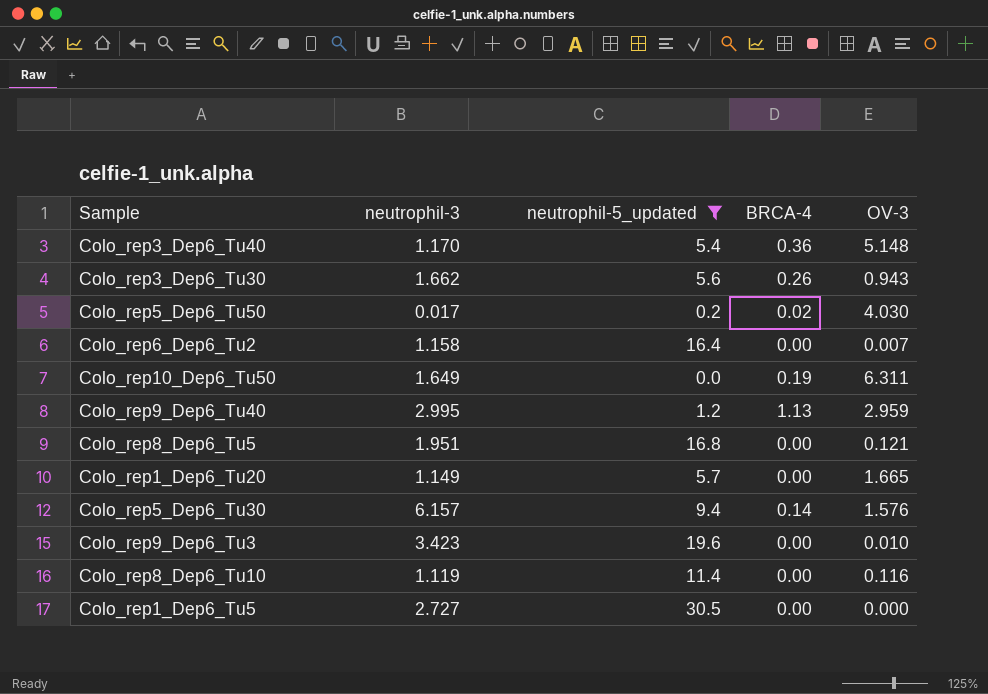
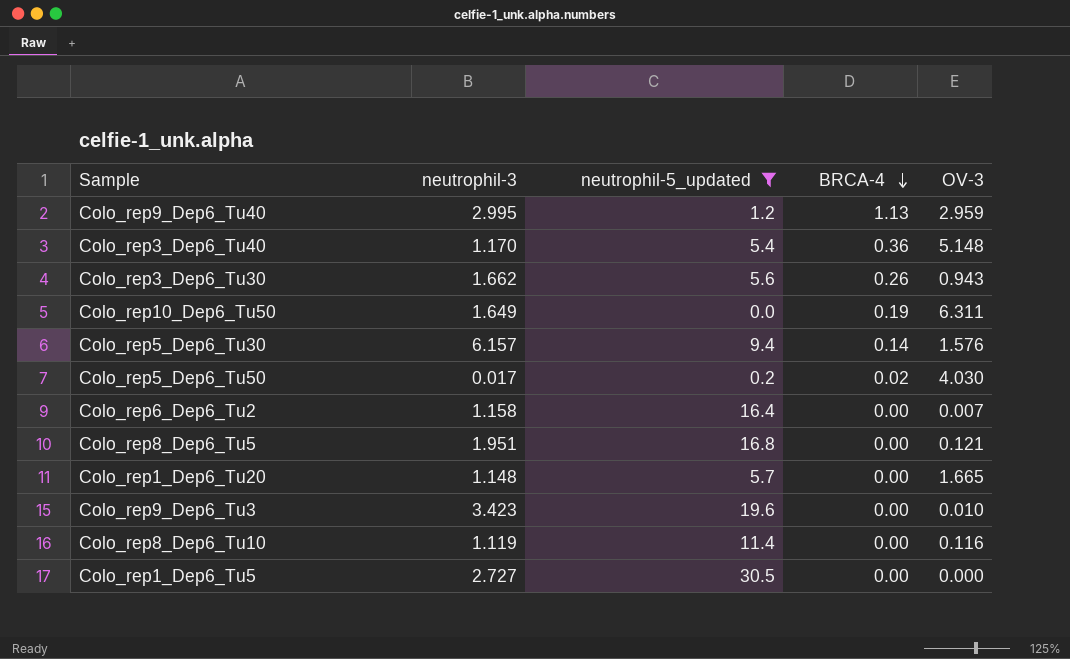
row order: none -> BRCA-4 descending
Colo_rep1_Dep6_Tu20 | neutrophil-3: 1.149 -> 1.148

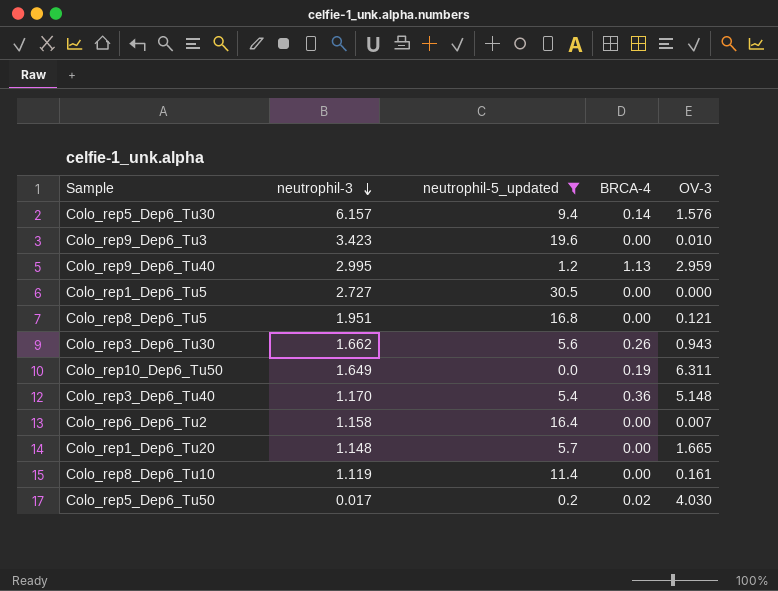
row order: BRCA-4 descending -> neutrophil-3 descending
Colo_rep8_Dep6_Tu10 | OV-3: 0.116 -> 0.161

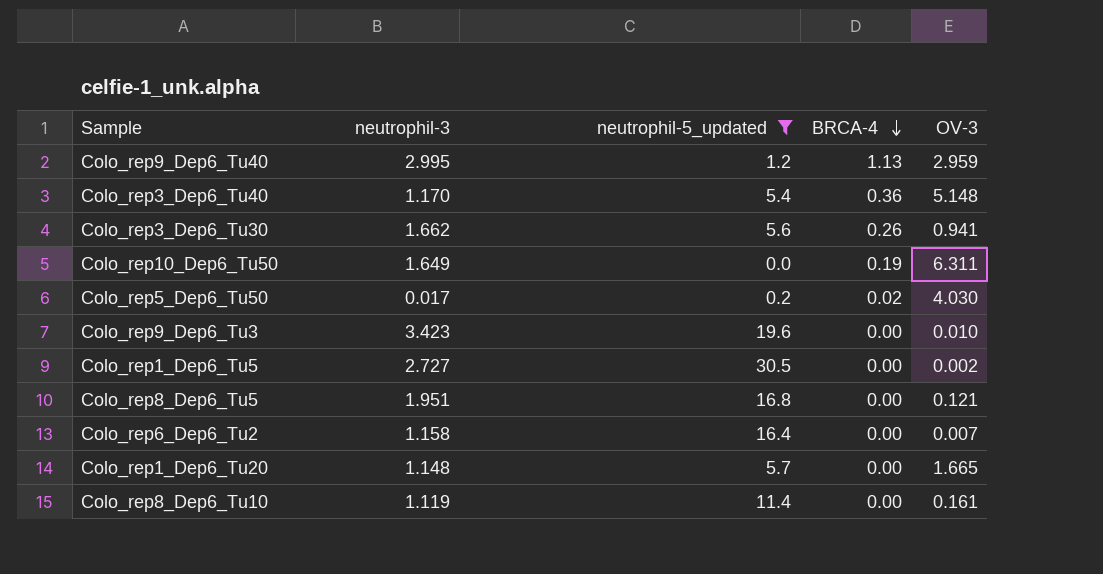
row order: neutrophil-3 descending -> BRCA-4 descending
row Colo_rep5_Dep6_Tu30: 6.157 | 9.4 | 0.14 | 1.576 -> none
Colo_rep3_Dep6_Tu30 | OV-3: 0.943 -> 0.941
Colo_rep1_Dep6_Tu5 | OV-3: 0.000 -> 0.002

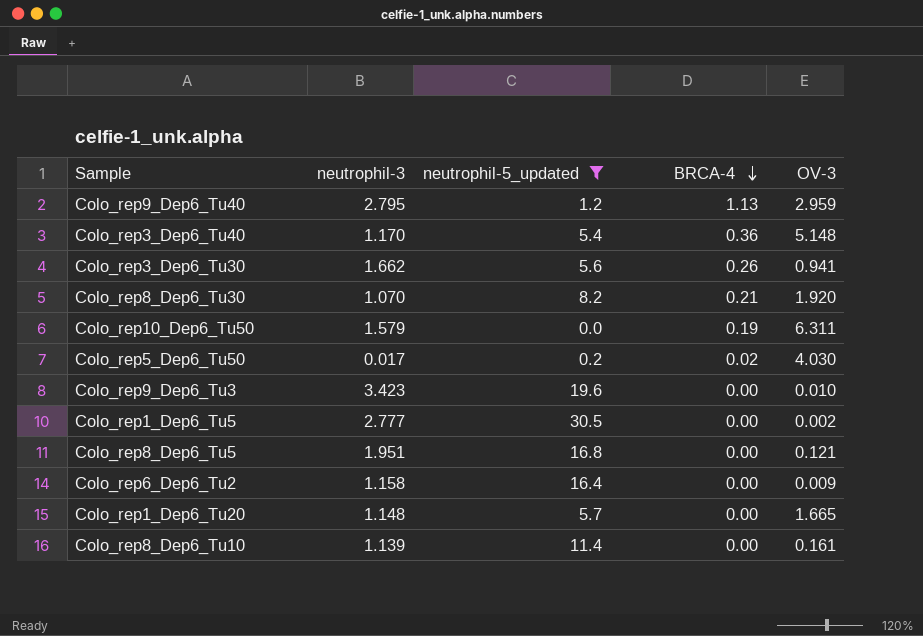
Colo_rep9_Dep6_Tu40 | neutrophil-3: 2.995 -> 2.795
row Colo_rep8_Dep6_Tu30: none -> 1.070 | 8.2 | 0.21 | 1.920
Colo_rep10_Dep6_Tu50 | neutrophil-3: 1.649 -> 1.579
Colo_rep1_Dep6_Tu5 | neutrophil-3: 2.727 -> 2.777
Colo_rep6_Dep6_Tu2 | OV-3: 0.007 -> 0.009
Colo_rep8_Dep6_Tu10 | neutrophil-3: 1.119 -> 1.139

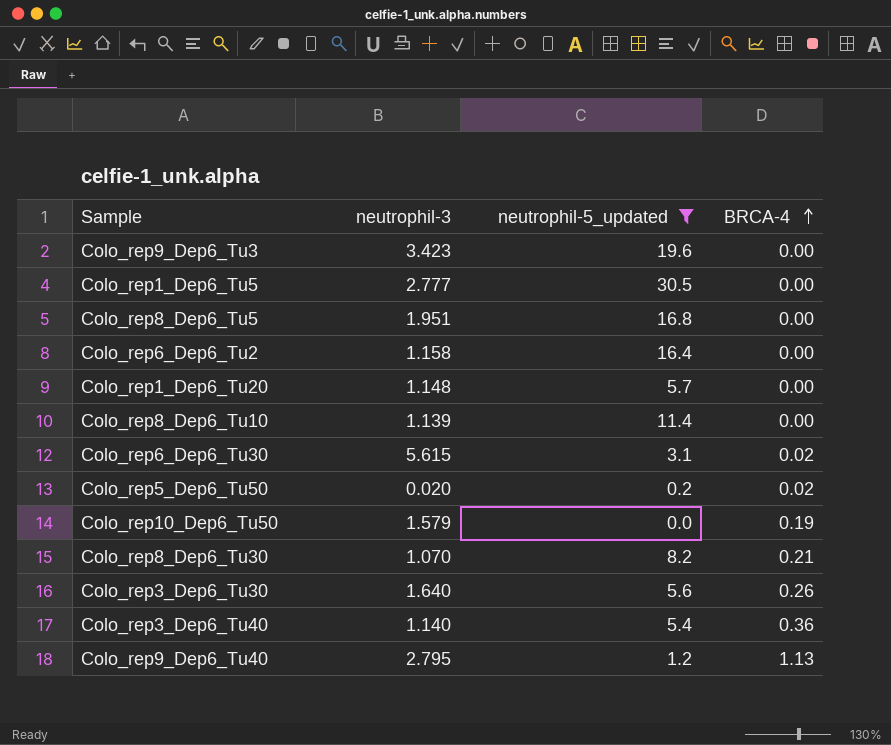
row order: BRCA-4 descending -> BRCA-4 ascending
column OV-3 | position: 5 -> none
row Colo_rep6_Dep6_Tu30: none -> 5.615 | 3.1 | 0.02
Colo_rep5_Dep6_Tu50 | neutrophil-3: 0.017 -> 0.020
Colo_rep3_Dep6_Tu30 | neutrophil-3: 1.662 -> 1.640
Colo_rep3_Dep6_Tu40 | neutrophil-3: 1.170 -> 1.140

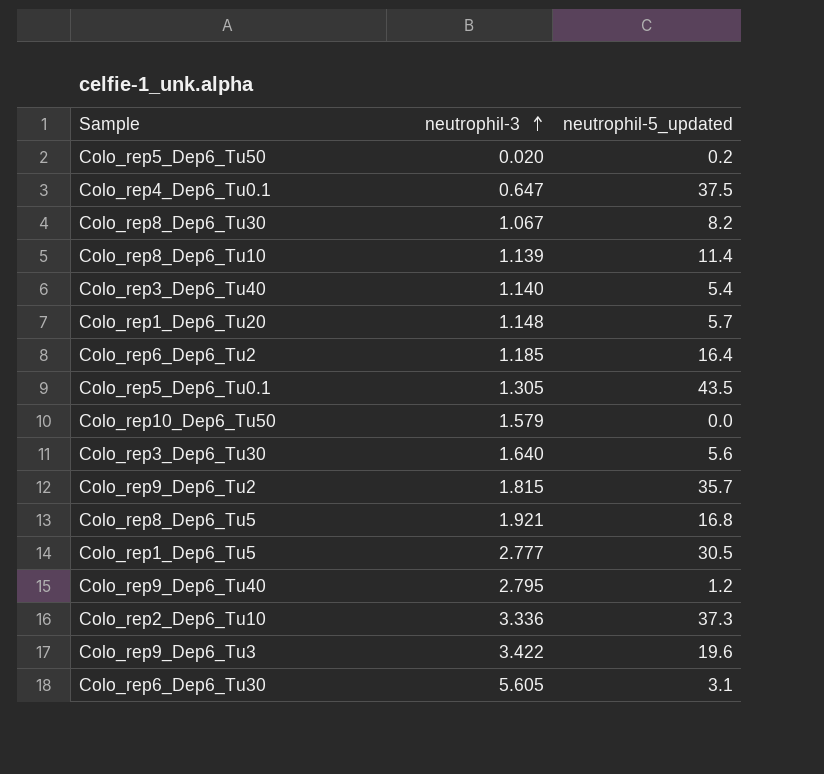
filter: neutrophil-5_updated <= 30.5 -> none
row order: BRCA-4 ascending -> neutrophil-3 ascending
column BRCA-4 | position: 4 -> none
Colo_rep8_Dep6_Tu30 | neutrophil-3: 1.070 -> 1.067
Colo_rep6_Dep6_Tu2 | neutrophil-3: 1.158 -> 1.185
Colo_rep8_Dep6_Tu5 | neutrophil-3: 1.951 -> 1.921
Colo_rep9_Dep6_Tu3 | neutrophil-3: 3.423 -> 3.422
Colo_rep6_Dep6_Tu30 | neutrophil-3: 5.615 -> 5.605

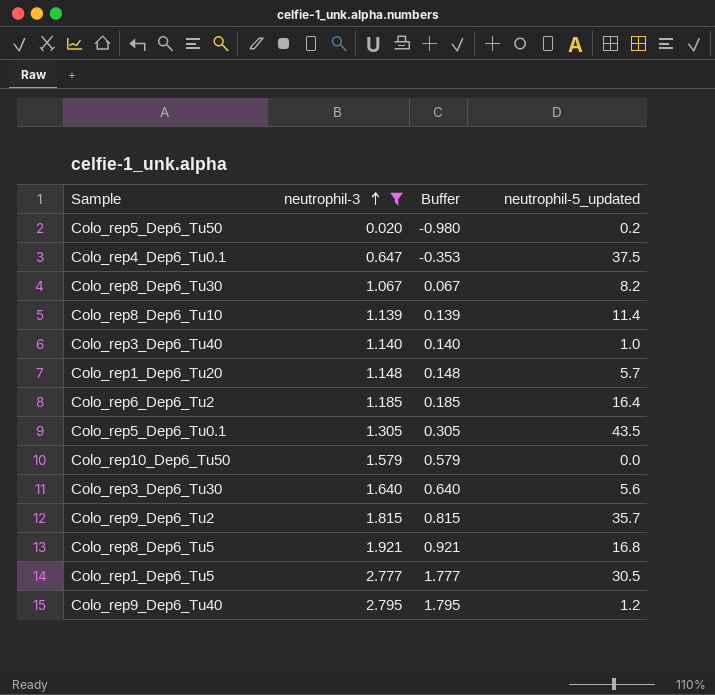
filter: none -> neutrophil-3 <= 2.795
column Buffer | formula: none -> [neutrophil-3] - 1
Colo_rep3_Dep6_Tu40 | neutrophil-5_updated: 5.4 -> 1.0

